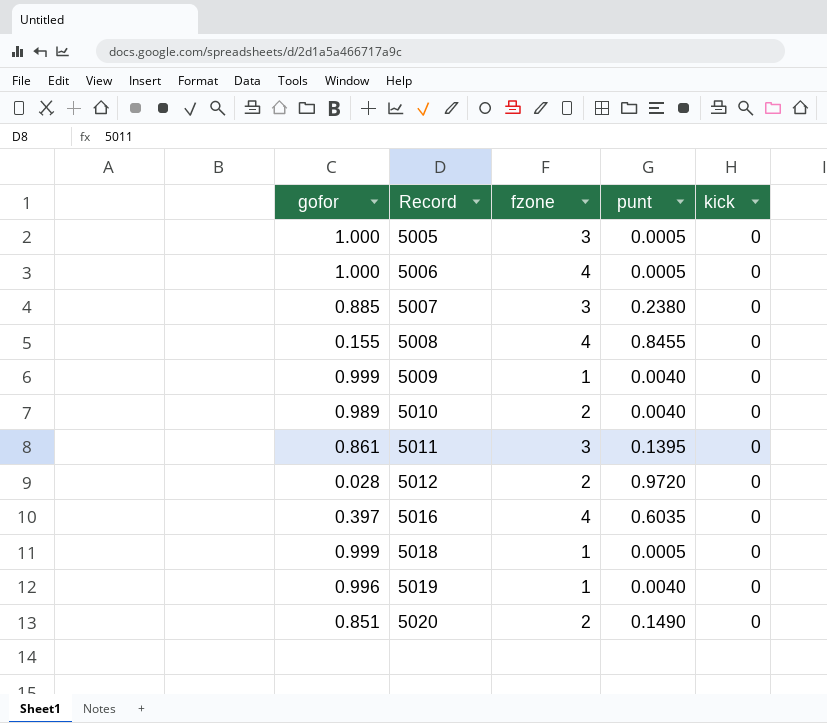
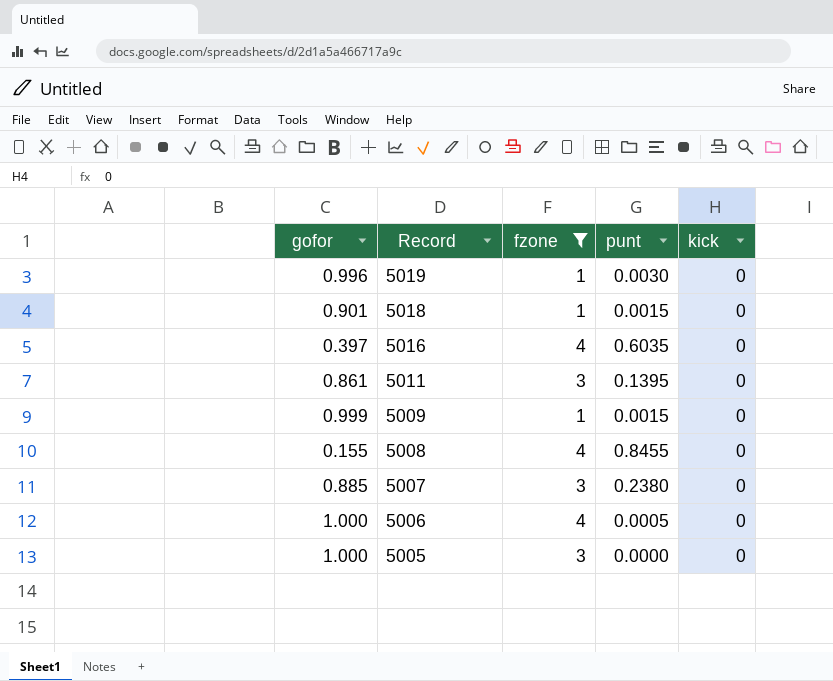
filter: none -> fzone != 2
row order: Record ascending -> Record descending
5019 | punt: 0.0040 -> 0.0030
5018 | gofor: 0.999 -> 0.901
5018 | punt: 0.0005 -> 0.0015
5009 | punt: 0.0040 -> 0.0015
5005 | punt: 0.0005 -> 0.0000

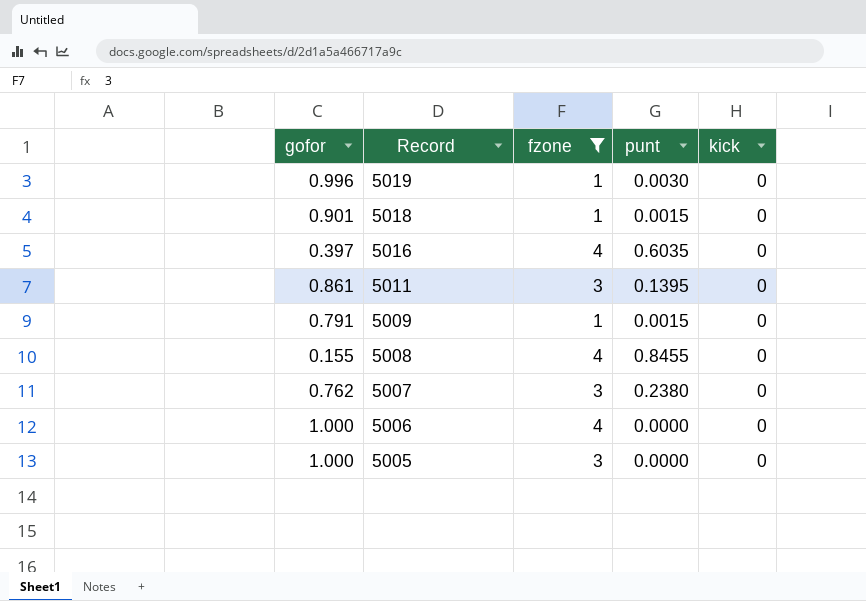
5009 | gofor: 0.999 -> 0.791
5007 | gofor: 0.885 -> 0.762
5006 | punt: 0.0005 -> 0.0000

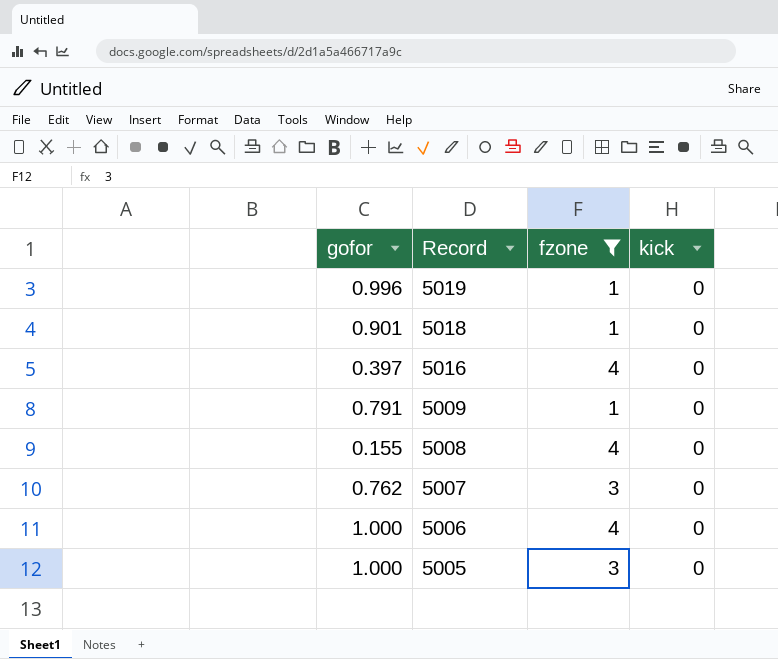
column punt | position: 4 -> none
row 5011: 0.861 | 3 | 0.1395 | 0 -> none

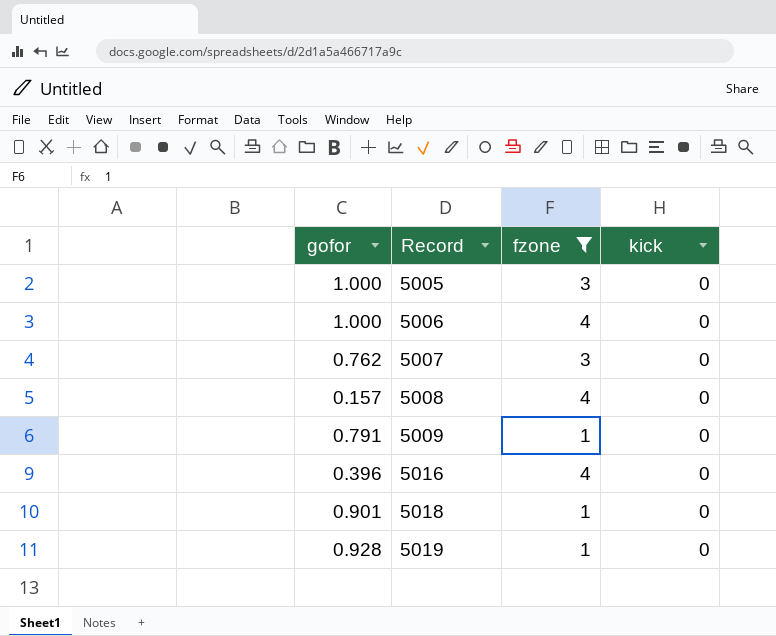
row order: Record descending -> Record ascending
5008 | gofor: 0.155 -> 0.157
5016 | gofor: 0.397 -> 0.396
5019 | gofor: 0.996 -> 0.928

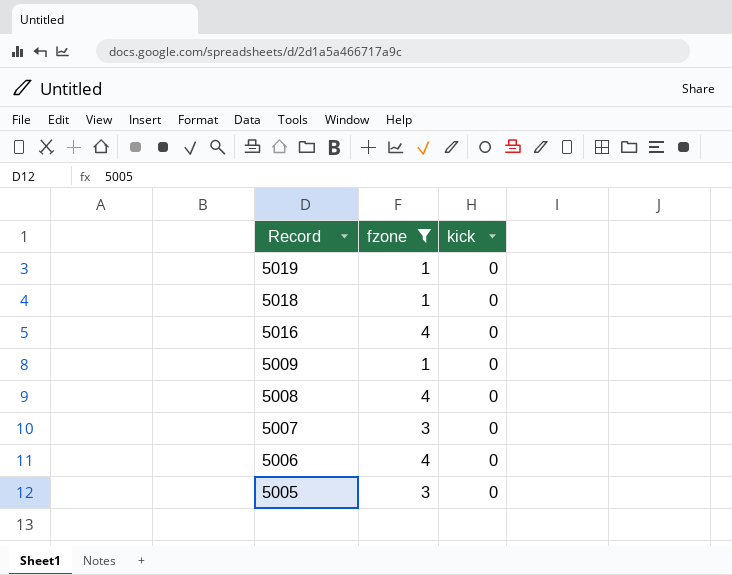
row order: Record ascending -> Record descending
column gofor | position: 1 -> none

